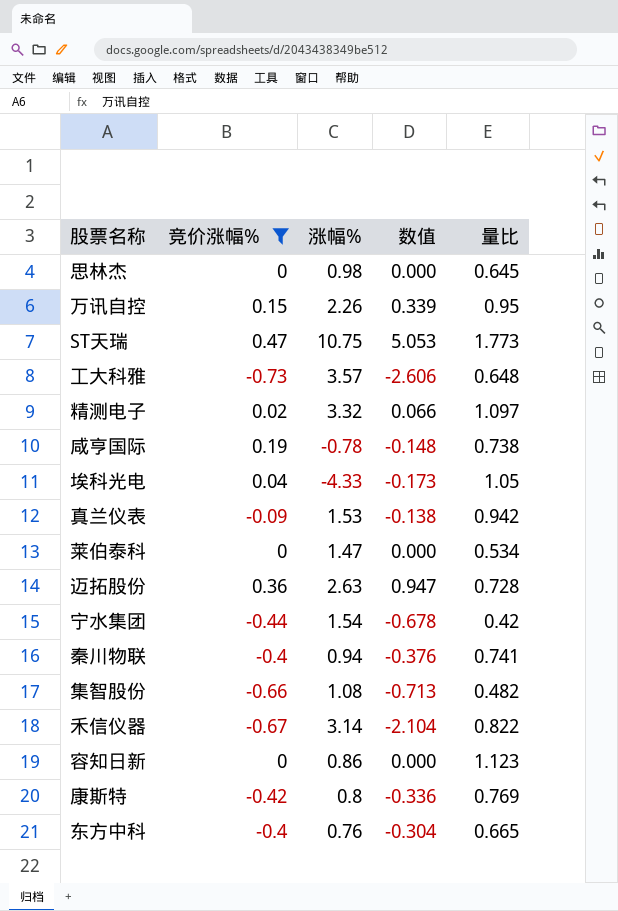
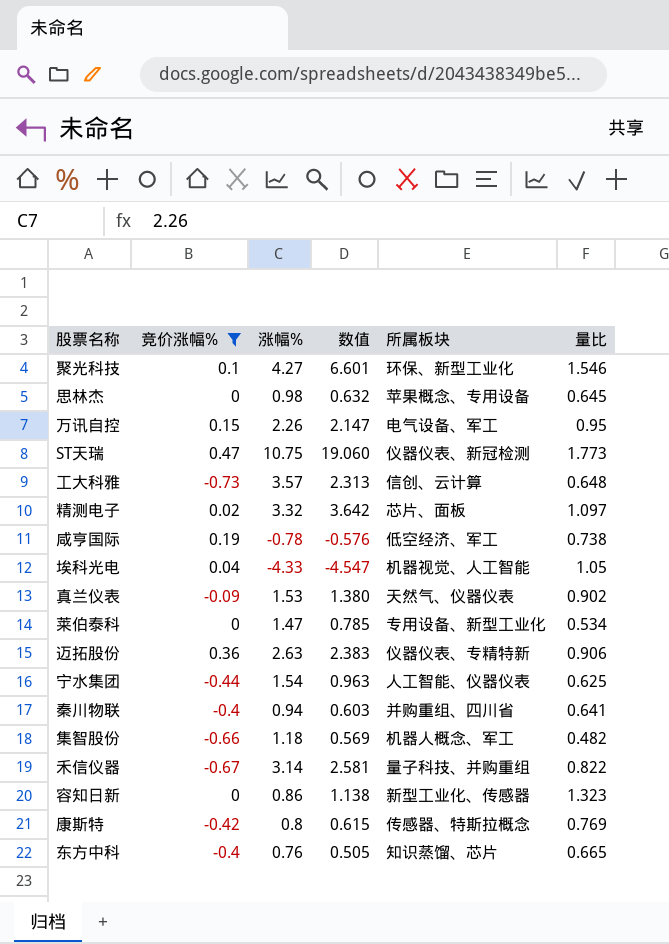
column 数值 | formula: [竞价涨幅%] * [涨幅%] -> [涨幅%] * [量比]
column 所属板块 | position: none -> 5
row 聚光科技: none -> 0.1 | 4.27 | 6.601 | 环保、新型工业化 | 1.546
真兰仪表 | 量比: 0.942 -> 0.902
迈拓股份 | 量比: 0.728 -> 0.906
宁水集团 | 量比: 0.42 -> 0.625
秦川物联 | 量比: 0.741 -> 0.641
集智股份 | 涨幅%: 1.08 -> 1.18
容知日新 | 量比: 1.123 -> 1.323

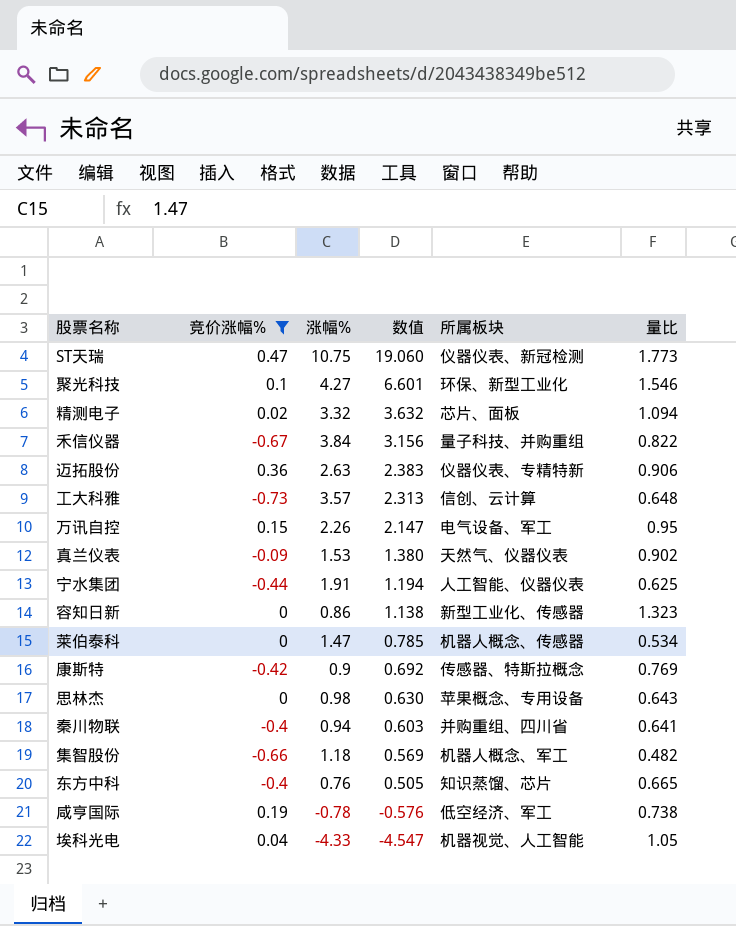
row order: none -> 数值 descending
精测电子 | 数值: 3.642 -> 3.632
精测电子 | 量比: 1.097 -> 1.094
禾信仪器 | 涨幅%: 3.14 -> 3.84
禾信仪器 | 数值: 2.581 -> 3.156
宁水集团 | 涨幅%: 1.54 -> 1.91
宁水集团 | 数值: 0.963 -> 1.194
莱伯泰科 | 所属板块: 专用设备、新型工业化 -> 机器人概念、传感器
康斯特 | 涨幅%: 0.8 -> 0.9
康斯特 | 数值: 0.615 -> 0.692
思林杰 | 数值: 0.632 -> 0.630
思林杰 | 量比: 0.645 -> 0.643

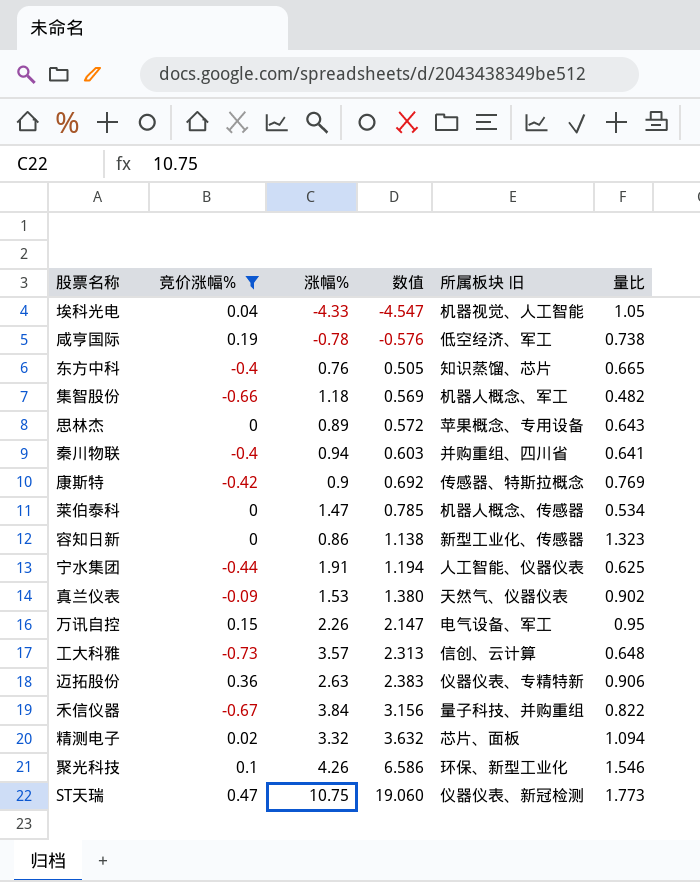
row order: 数值 descending -> 数值 ascending
column name: 所属板块 -> 所属板块 旧
思林杰 | 涨幅%: 0.98 -> 0.89
思林杰 | 数值: 0.630 -> 0.572
聚光科技 | 涨幅%: 4.27 -> 4.26
聚光科技 | 数值: 6.601 -> 6.586

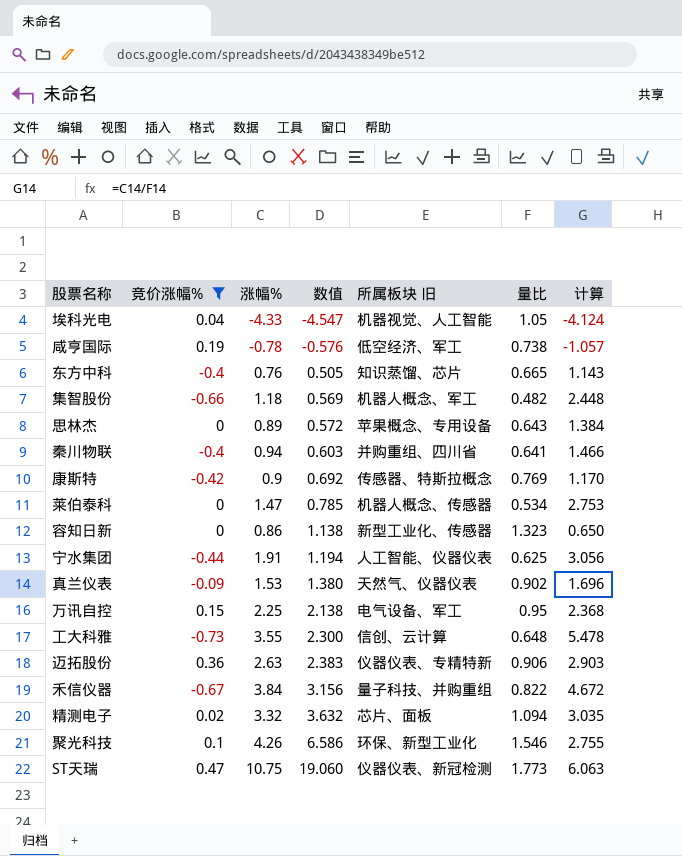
column 计算 | formula: none -> [涨幅%] / [量比]
万讯自控 | 涨幅%: 2.26 -> 2.25
万讯自控 | 数值: 2.147 -> 2.138
工大科雅 | 涨幅%: 3.57 -> 3.55
工大科雅 | 数值: 2.313 -> 2.300

